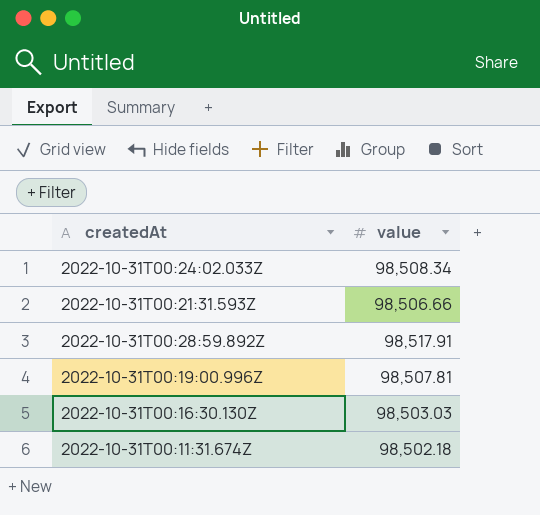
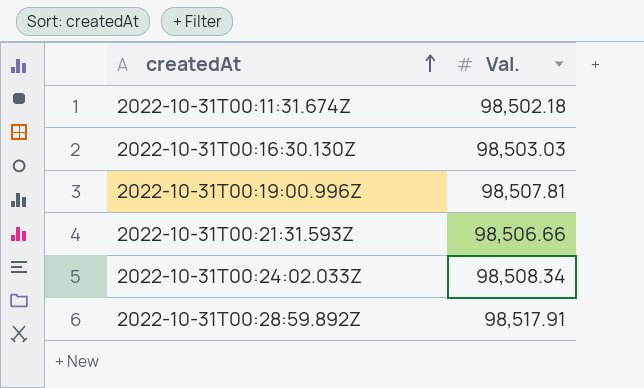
row order: none -> createdAt ascending
column name: value -> Val.

